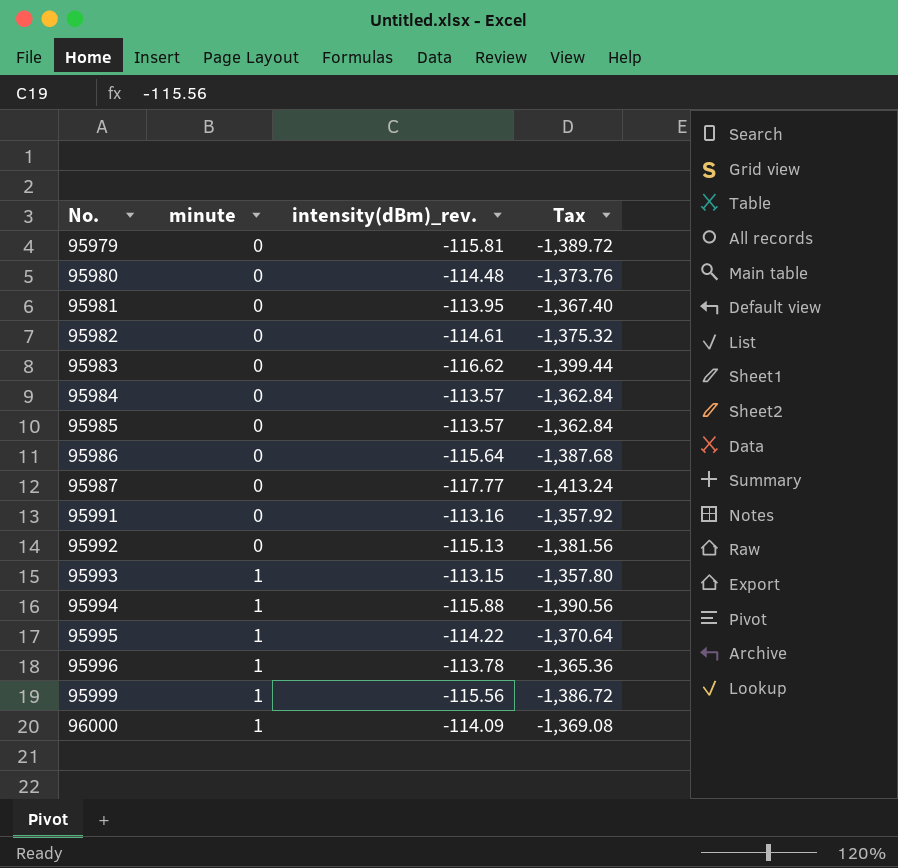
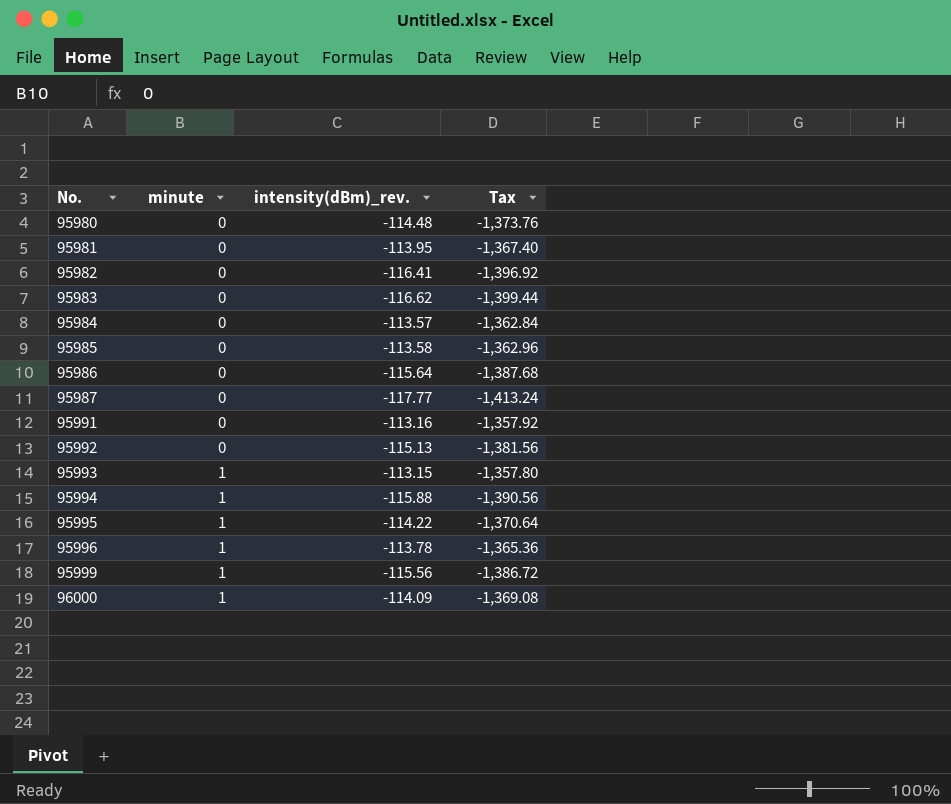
row 95979: 0 | -115.81 | -1,389.72 -> none
95982 | intensity(dBm)_rev.: -114.61 -> -116.41
95982 | Tax: -1,375.32 -> -1,396.92
95985 | intensity(dBm)_rev.: -113.57 -> -113.58
95985 | Tax: -1,362.84 -> -1,362.96

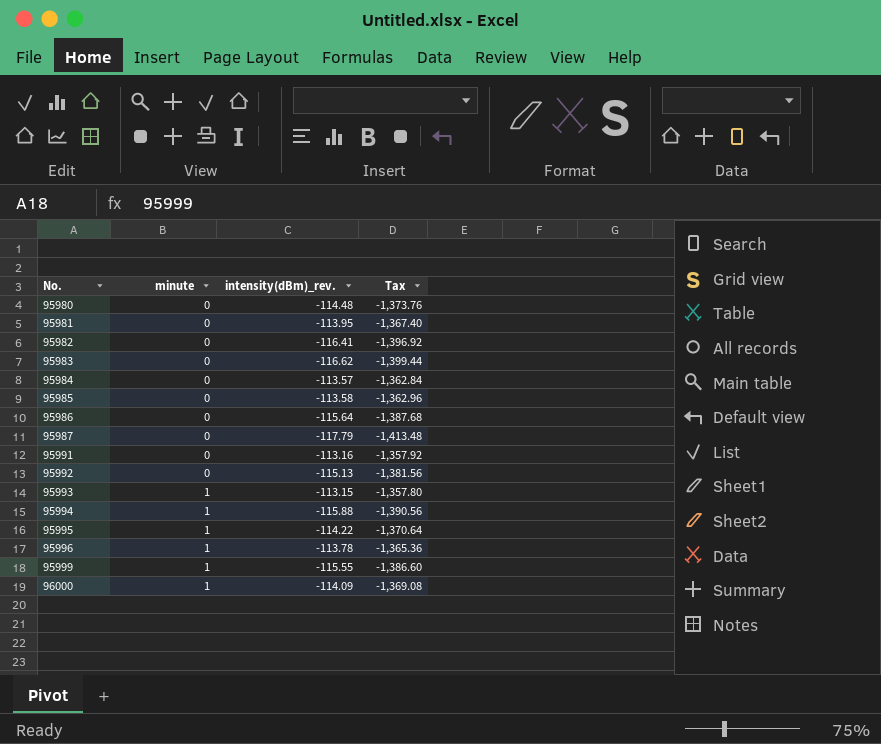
95987 | intensity(dBm)_rev.: -117.77 -> -117.79
95987 | Tax: -1,413.24 -> -1,413.48
95999 | intensity(dBm)_rev.: -115.56 -> -115.55
95999 | Tax: -1,386.72 -> -1,386.60

